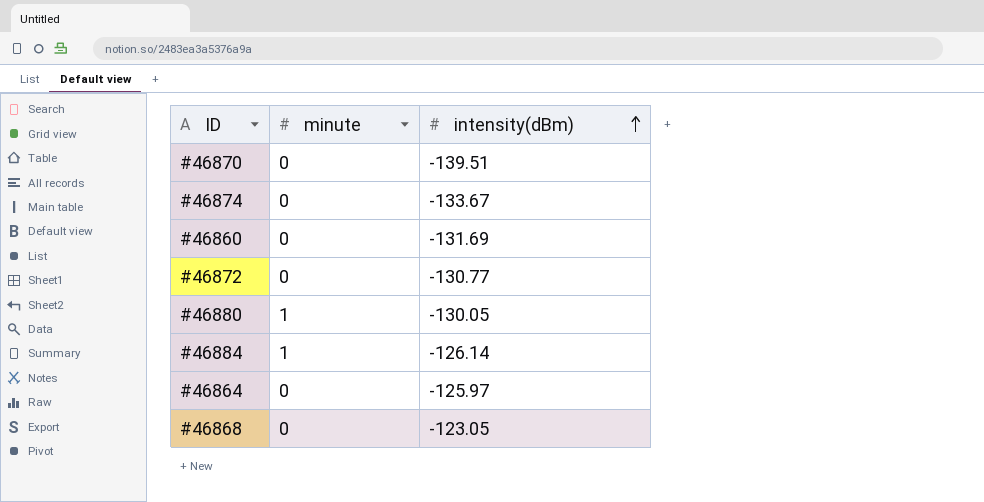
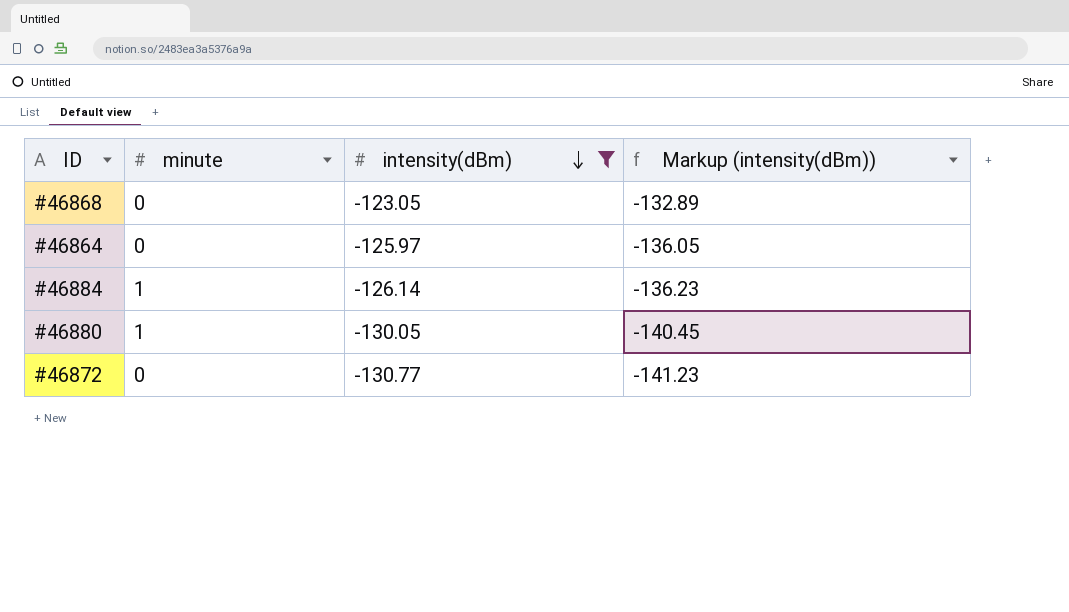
filter: none -> intensity(dBm) >= -130.77
row order: intensity(dBm) ascending -> intensity(dBm) descending
column Markup (intensity(dBm)) | formula: none -> [intensity(dBm)] * 1.08

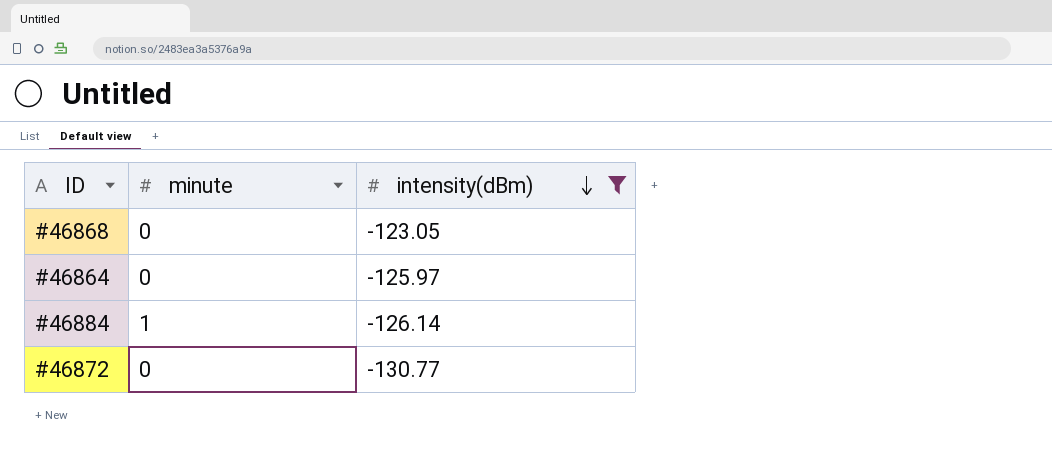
column Markup (intensity(dBm)) | formula: [intensity(dBm)] * 1.08 -> none
row #46880: 1 | -130.05 | -140.45 -> none

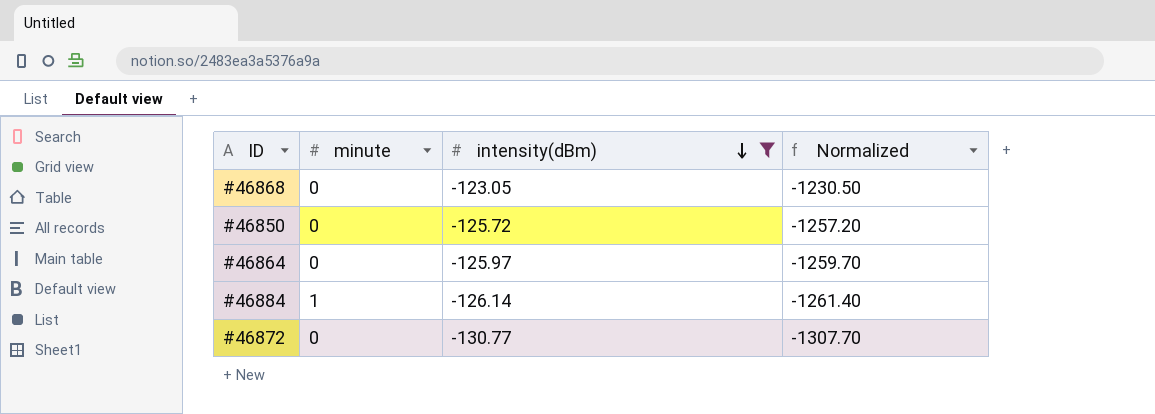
column Normalized | formula: none -> [intensity(dBm)] * 10
row #46850: none -> 0 | -125.72 | -1257.20

